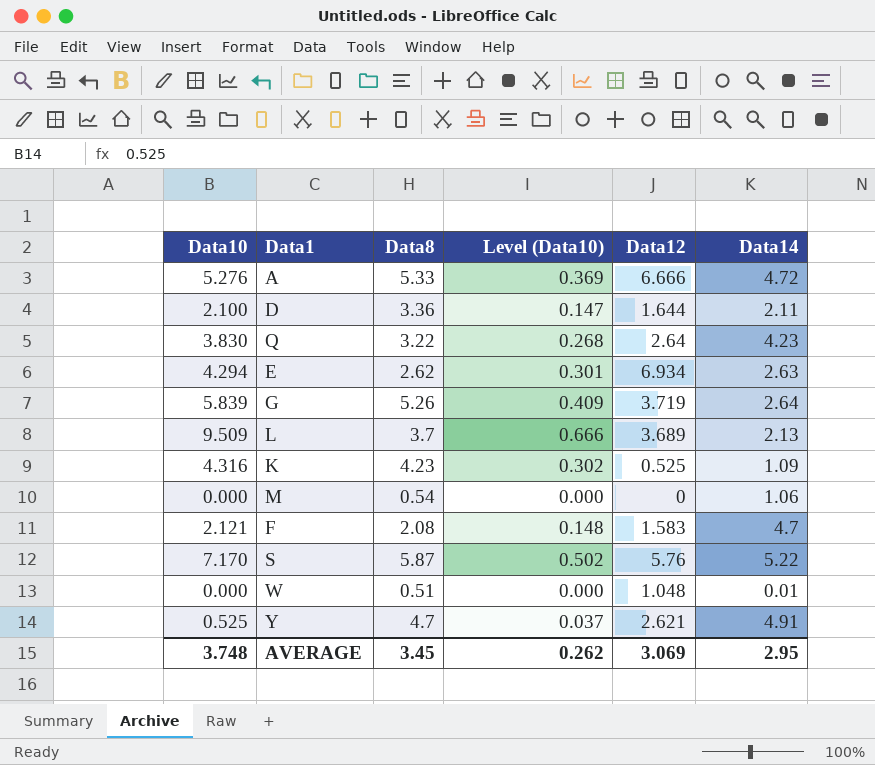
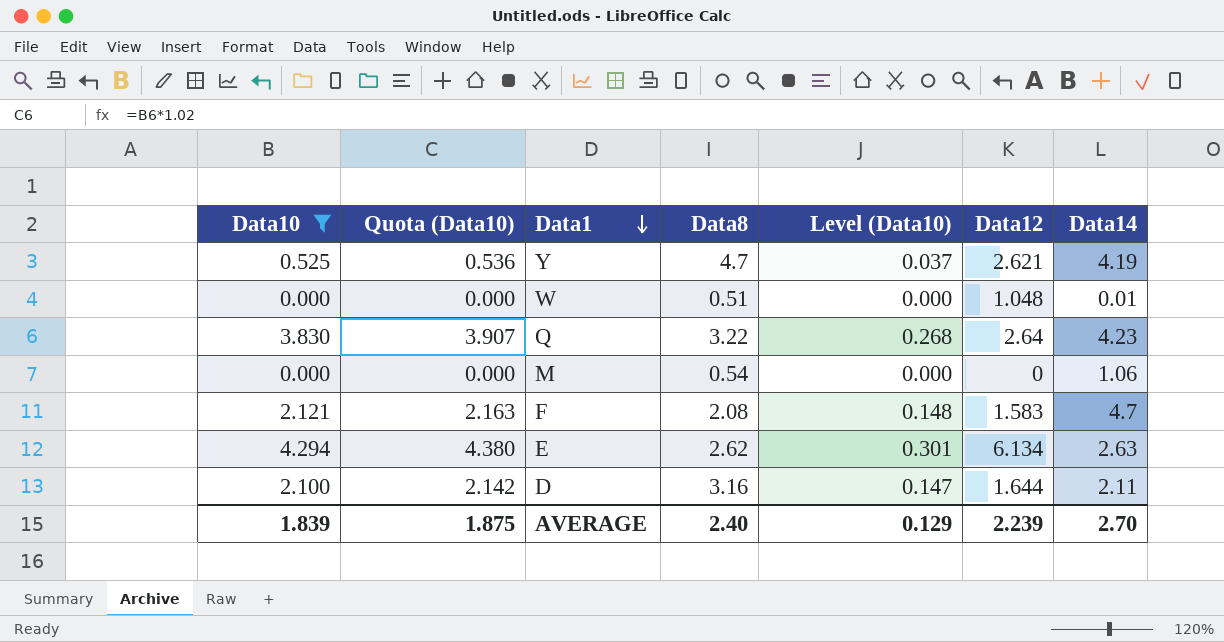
filter: none -> Data10 <= 4.294
row order: none -> Data1 descending
column Quota (Data10) | formula: none -> [Data10] * 1.02
Y | Data14: 4.91 -> 4.19
E | Data12: 6.934 -> 6.134
D | Data8: 3.36 -> 3.16
AVERAGE | Data10: 3.748 -> 1.839
AVERAGE | Data8: 3.45 -> 2.40
AVERAGE | Level (Data10): 0.262 -> 0.129
AVERAGE | Data12: 3.069 -> 2.239
AVERAGE | Data14: 2.95 -> 2.70

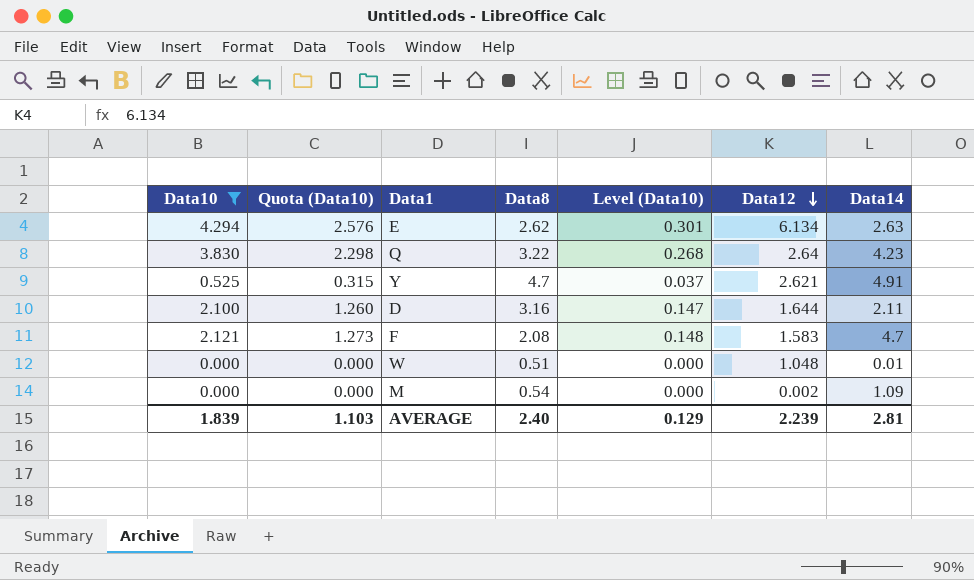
row order: Data1 descending -> Data12 descending
column Quota (Data10) | formula: [Data10] * 1.02 -> [Data10] * 0.6
Y | Data14: 4.19 -> 4.91
M | Data12: 0 -> 0.002
M | Data14: 1.06 -> 1.09
AVERAGE | Quota (Data10): 1.875 -> 1.103
AVERAGE | Data14: 2.70 -> 2.81

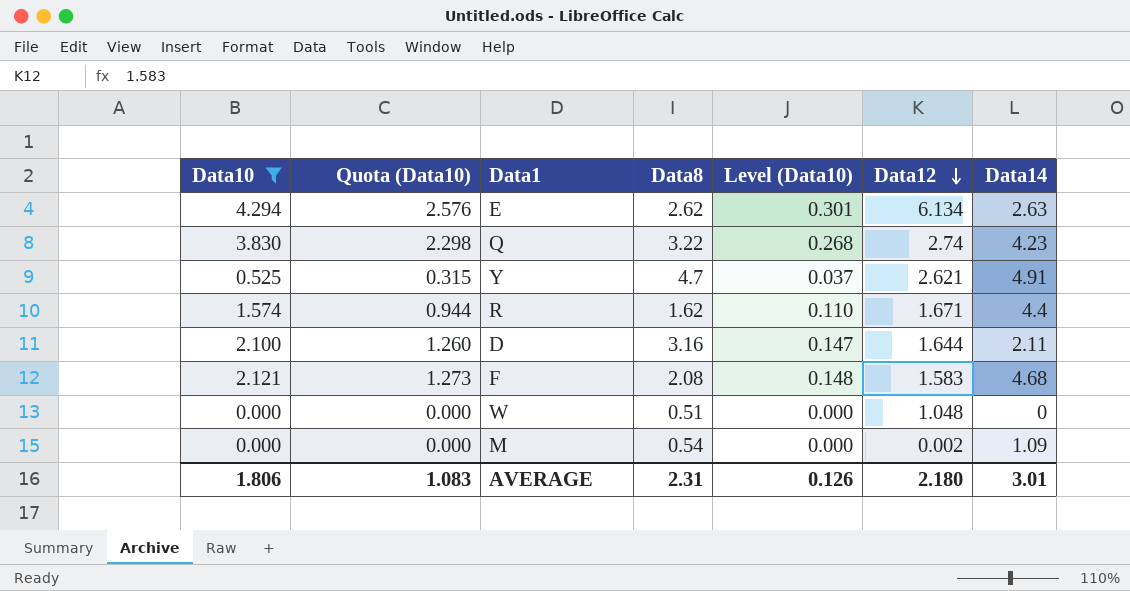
Q | Data12: 2.64 -> 2.74
row R: none -> 1.574 | 0.944 | 1.62 | 0.110 | 1.671 | 4.4
F | Data14: 4.7 -> 4.68
W | Data14: 0.01 -> 0
AVERAGE | Data10: 1.839 -> 1.806
AVERAGE | Quota (Data10): 1.103 -> 1.083
AVERAGE | Data8: 2.40 -> 2.31
AVERAGE | Level (Data10): 0.129 -> 0.126
AVERAGE | Data12: 2.239 -> 2.180
AVERAGE | Data14: 2.81 -> 3.01

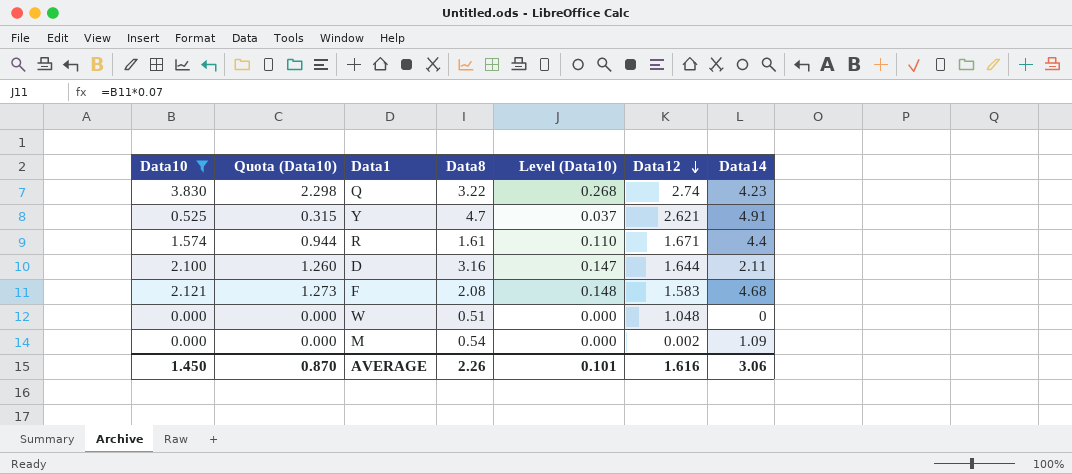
row E: 4.294 | 2.576 | 2.62 | 0.301 | 6.134 | 2.63 -> none
R | Data8: 1.62 -> 1.61
AVERAGE | Data10: 1.806 -> 1.450
AVERAGE | Quota (Data10): 1.083 -> 0.870
AVERAGE | Data8: 2.31 -> 2.26
AVERAGE | Level (Data10): 0.126 -> 0.101
AVERAGE | Data12: 2.180 -> 1.616
AVERAGE | Data14: 3.01 -> 3.06

